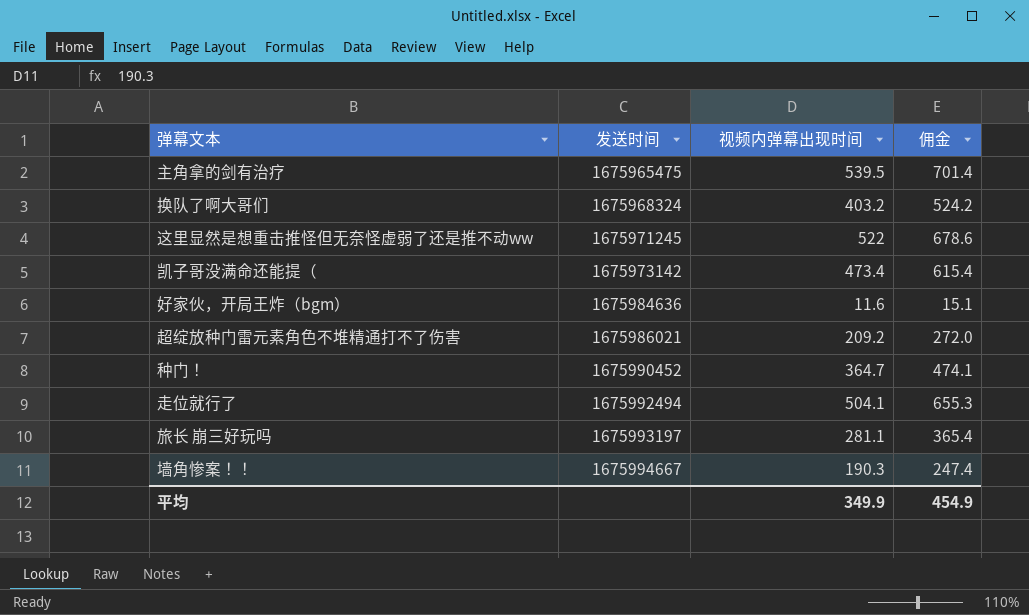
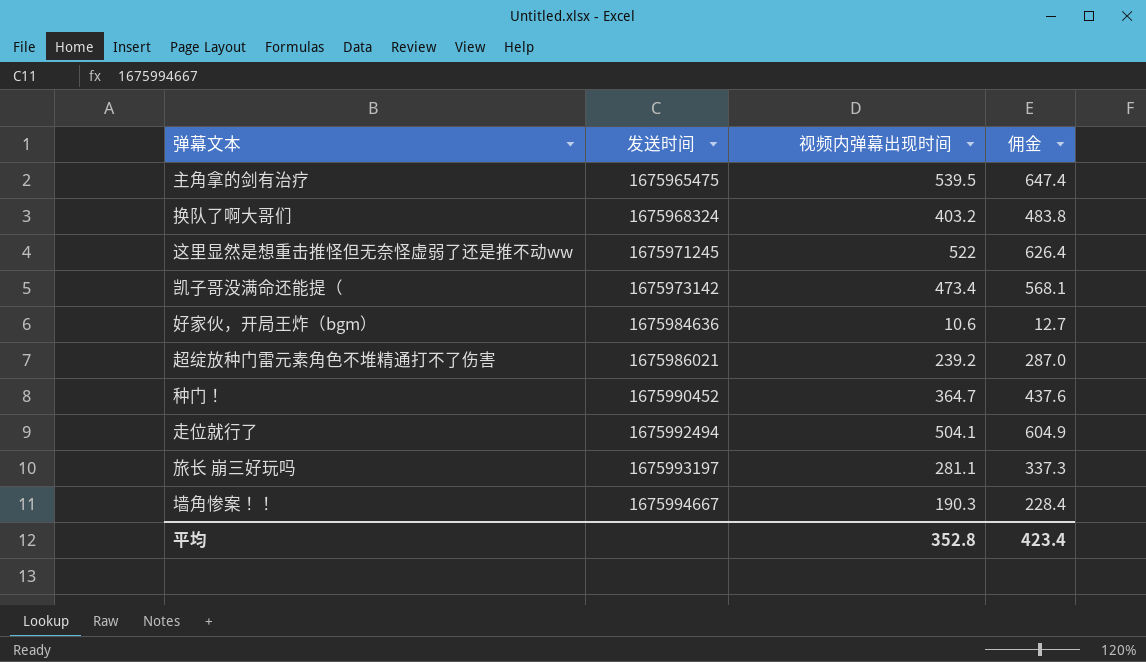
column 佣金 | formula: [视频内弹幕出现时间] * 1.3 -> [视频内弹幕出现时间] * 1.2
好家伙，开局王炸（bgm） | 视频内弹幕出现时间: 11.6 -> 10.6
超绽放种门雷元素角色不堆精通打不了伤害 | 视频内弹幕出现时间: 209.2 -> 239.2
平均 | 视频内弹幕出现时间: 349.9 -> 352.8
平均 | 佣金: 454.9 -> 423.4

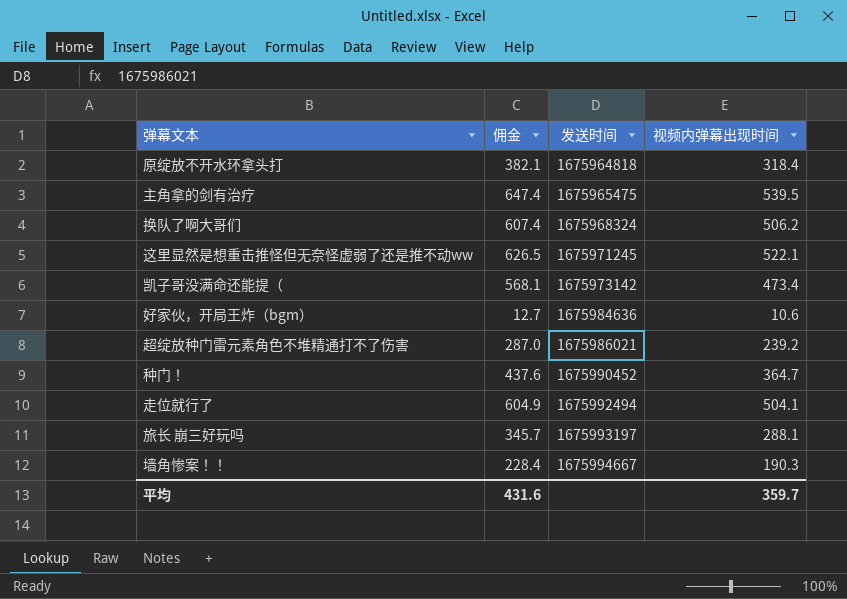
column 佣金 | position: 4 -> 2
row 原绽放不开水环拿头打: none -> 382.1 | 1675964818 | 318.4
换队了啊大哥们 | 佣金: 483.8 -> 607.4
换队了啊大哥们 | 视频内弹幕出现时间: 403.2 -> 506.2
这里显然是想重击推怪但无奈怪虚弱了还是推不动ww | 佣金: 626.4 -> 626.5
这里显然是想重击推怪但无奈怪虚弱了还是推不动ww | 视频内弹幕出现时间: 522 -> 522.1
旅长 崩三好玩吗 | 佣金: 337.3 -> 345.7
旅长 崩三好玩吗 | 视频内弹幕出现时间: 281.1 -> 288.1
平均 | 佣金: 423.4 -> 431.6
平均 | 视频内弹幕出现时间: 352.8 -> 359.7

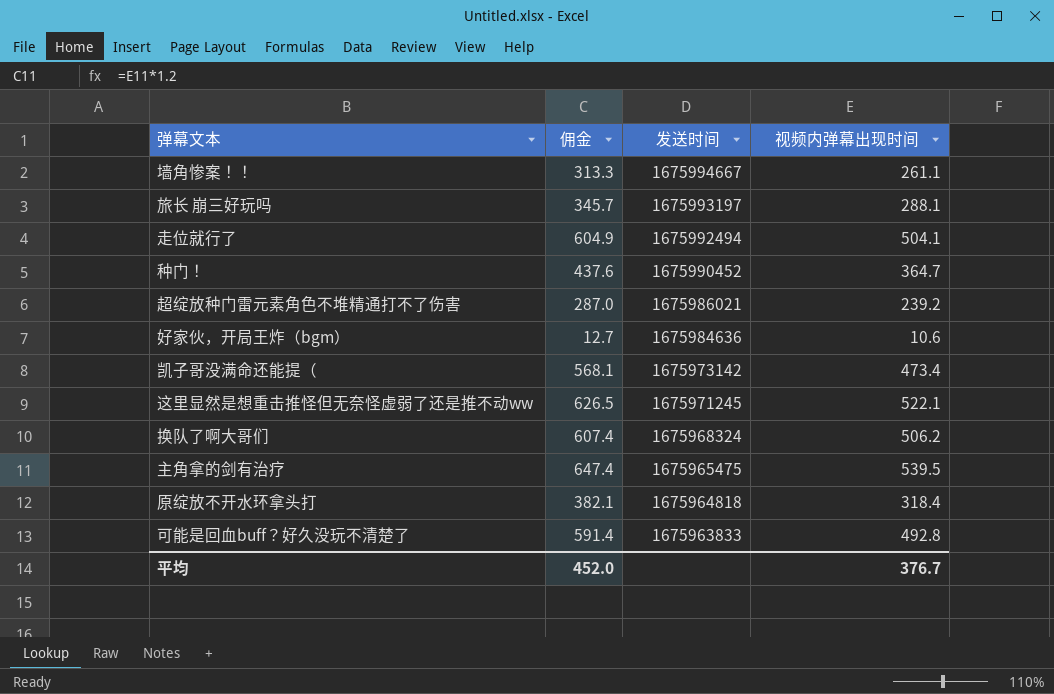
row order: 发送时间 ascending -> 发送时间 descending
墙角惨案！！ | 佣金: 228.4 -> 313.3
墙角惨案！！ | 视频内弹幕出现时间: 190.3 -> 261.1
row 可能是回血buff？好久没玩不清楚了: none -> 591.4 | 1675963833 | 492.8
平均 | 佣金: 431.6 -> 452.0
平均 | 视频内弹幕出现时间: 359.7 -> 376.7

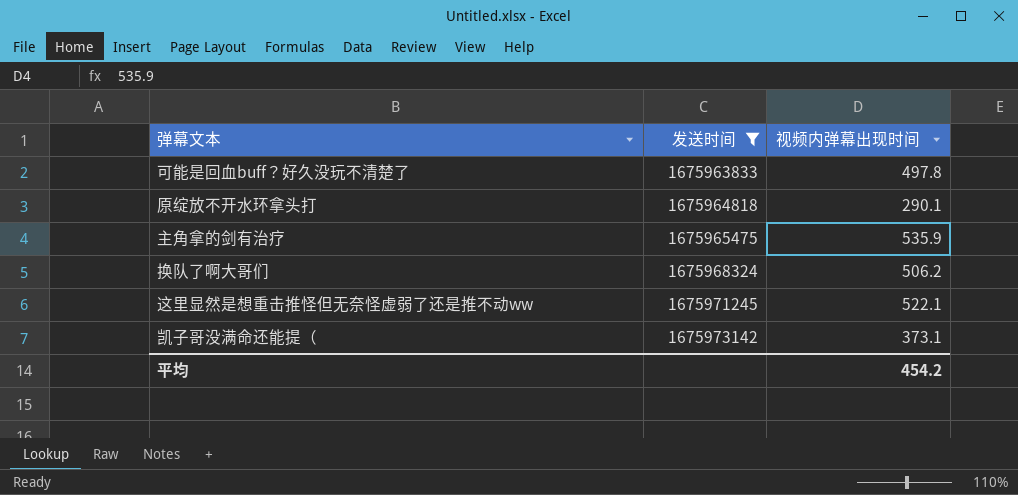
filter: none -> 发送时间 <= 1675973142
row order: 发送时间 descending -> 发送时间 ascending
column 佣金 | formula: [视频内弹幕出现时间] * 1.2 -> none
可能是回血buff？好久没玩不清楚了 | 视频内弹幕出现时间: 492.8 -> 497.8
原绽放不开水环拿头打 | 视频内弹幕出现时间: 318.4 -> 290.1
主角拿的剑有治疗 | 视频内弹幕出现时间: 539.5 -> 535.9
凯子哥没满命还能提（ | 视频内弹幕出现时间: 473.4 -> 373.1
平均 | 视频内弹幕出现时间: 376.7 -> 454.2

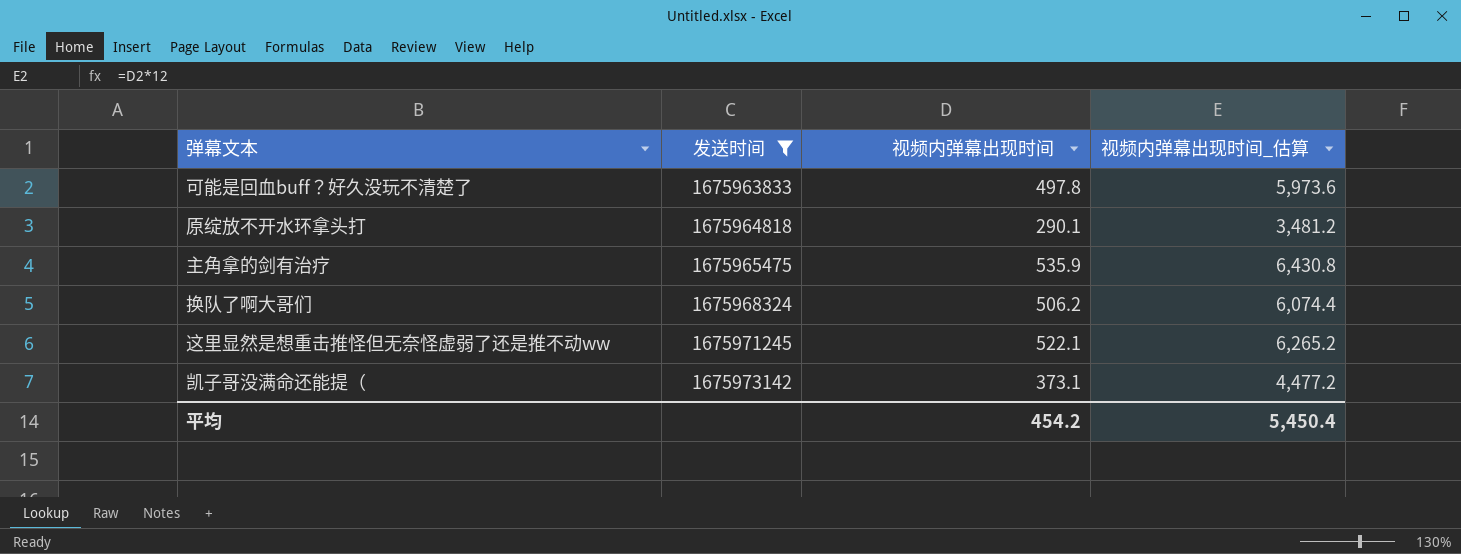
column 视频内弹幕出现时间_估算 | formula: none -> [视频内弹幕出现时间] * 12

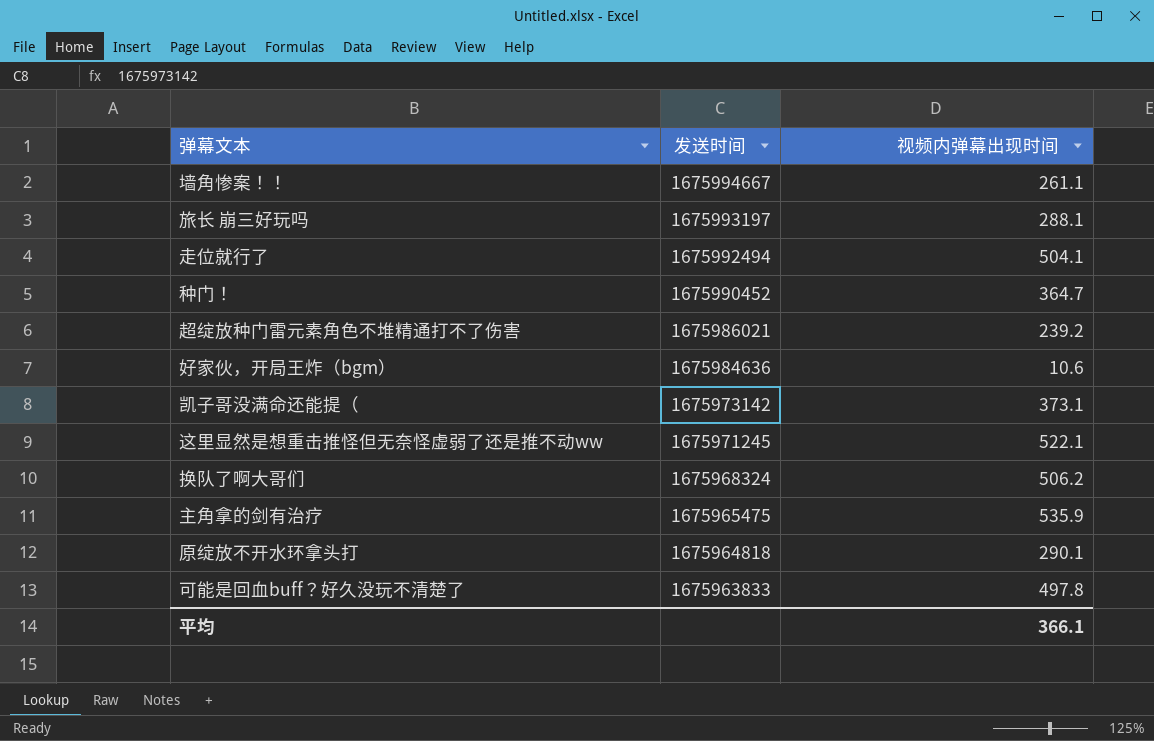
filter: 发送时间 <= 1675973142 -> none
row order: 发送时间 ascending -> 发送时间 descending
column 视频内弹幕出现时间_估算 | formula: [视频内弹幕出现时间] * 12 -> none
平均 | 视频内弹幕出现时间: 454.2 -> 366.1

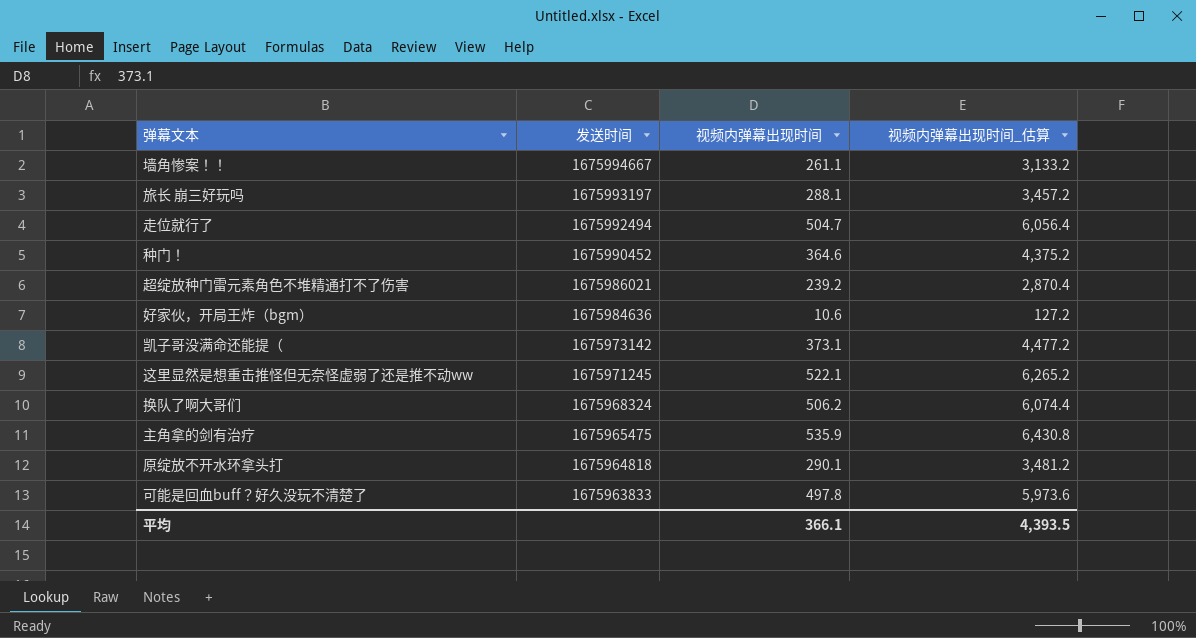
column 视频内弹幕出现时间_估算 | formula: none -> [视频内弹幕出现时间] * 12
走位就行了 | 视频内弹幕出现时间: 504.1 -> 504.7
种门！ | 视频内弹幕出现时间: 364.7 -> 364.6

